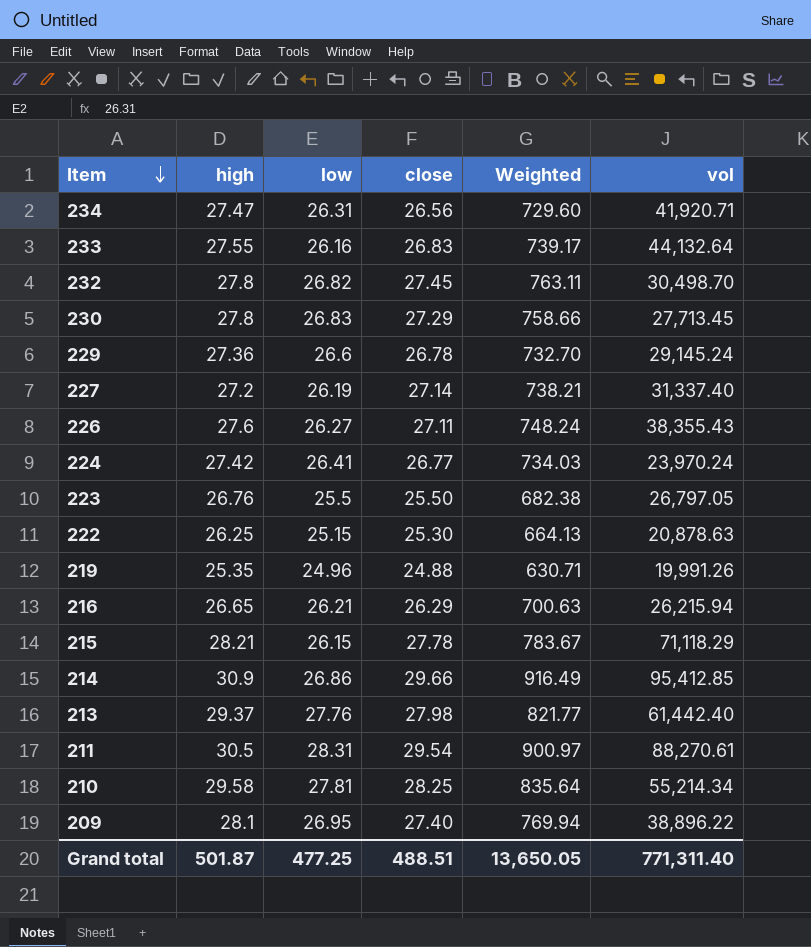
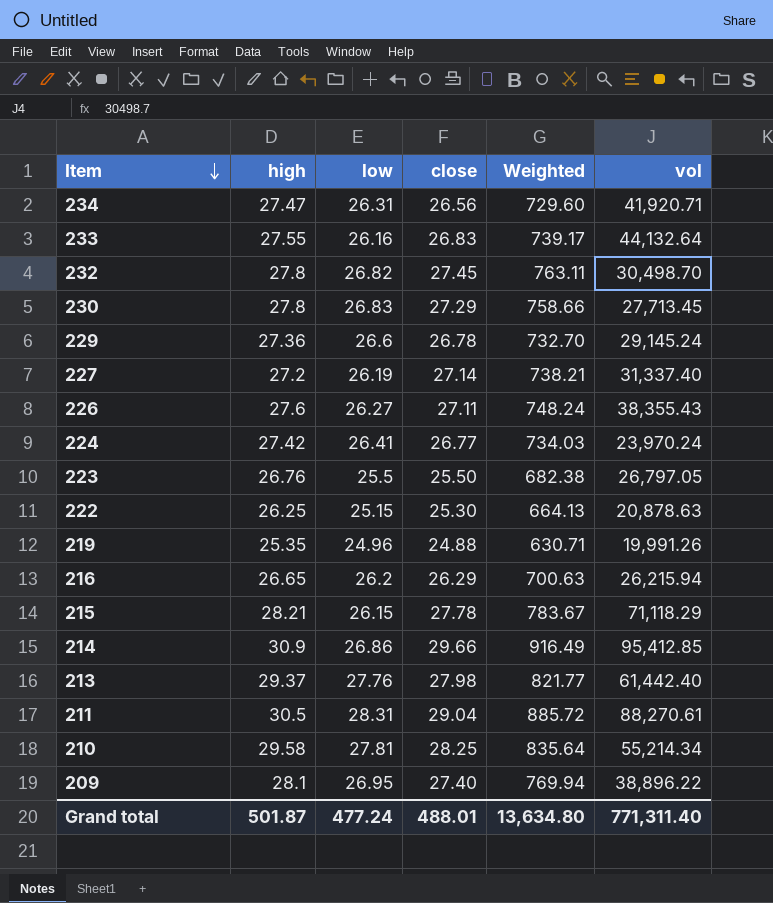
216 | low: 26.21 -> 26.2
211 | close: 29.54 -> 29.04
211 | Weighted: 900.97 -> 885.72
Grand total | low: 477.25 -> 477.24
Grand total | close: 488.51 -> 488.01
Grand total | Weighted: 13,650.05 -> 13,634.80

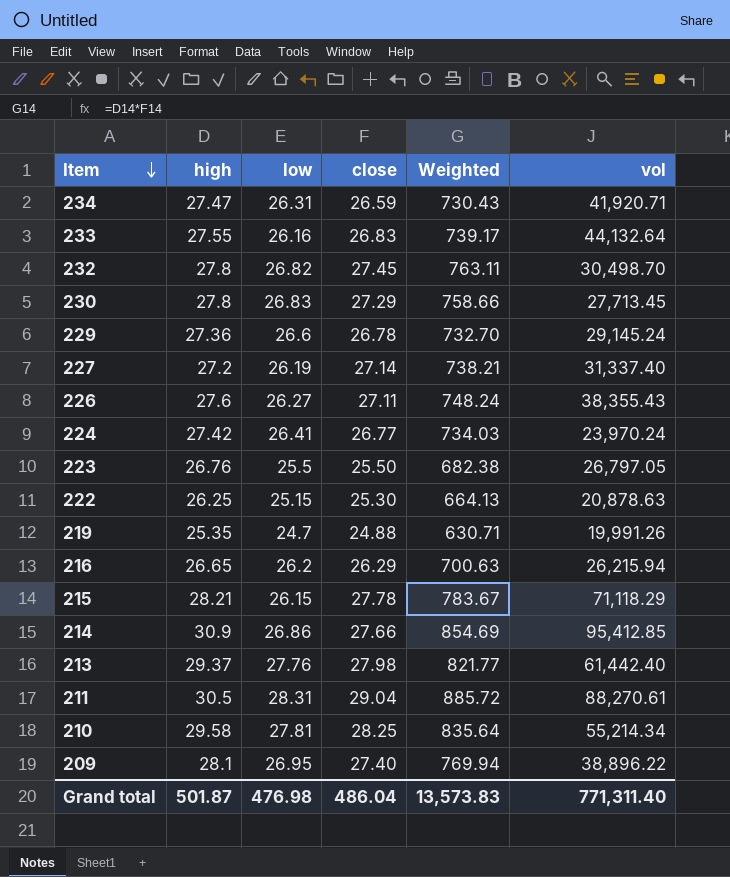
234 | close: 26.56 -> 26.59
234 | Weighted: 729.60 -> 730.43
219 | low: 24.96 -> 24.7
214 | close: 29.66 -> 27.66
214 | Weighted: 916.49 -> 854.69
Grand total | low: 477.24 -> 476.98
Grand total | close: 488.01 -> 486.04
Grand total | Weighted: 13,634.80 -> 13,573.83

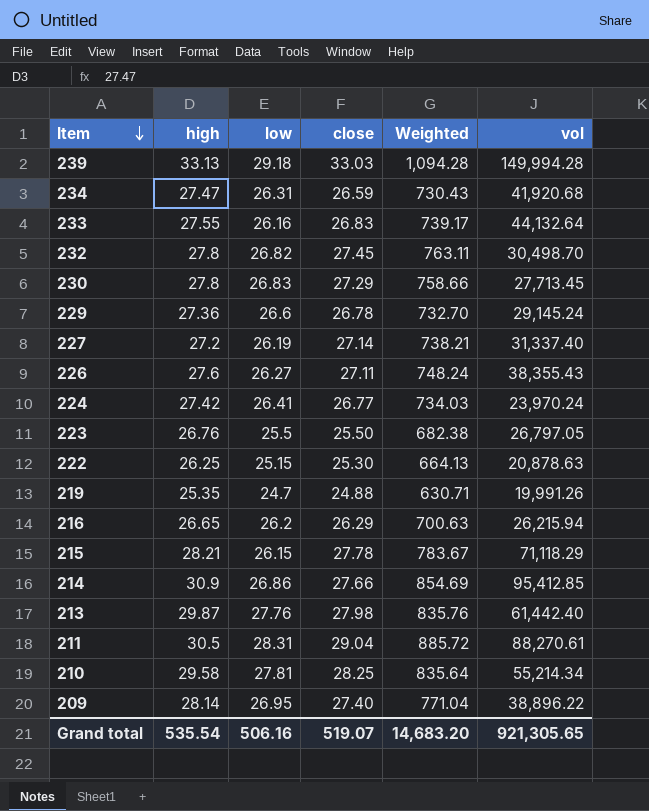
row 239: none -> 33.13 | 29.18 | 33.03 | 1,094.28 | 149,994.28
234 | vol: 41,920.71 -> 41,920.68
213 | high: 29.37 -> 29.87
213 | Weighted: 821.77 -> 835.76
209 | high: 28.1 -> 28.14
209 | Weighted: 769.94 -> 771.04
Grand total | high: 501.87 -> 535.54
Grand total | low: 476.98 -> 506.16
Grand total | close: 486.04 -> 519.07
Grand total | Weighted: 13,573.83 -> 14,683.20
Grand total | vol: 771,311.40 -> 921,305.65

